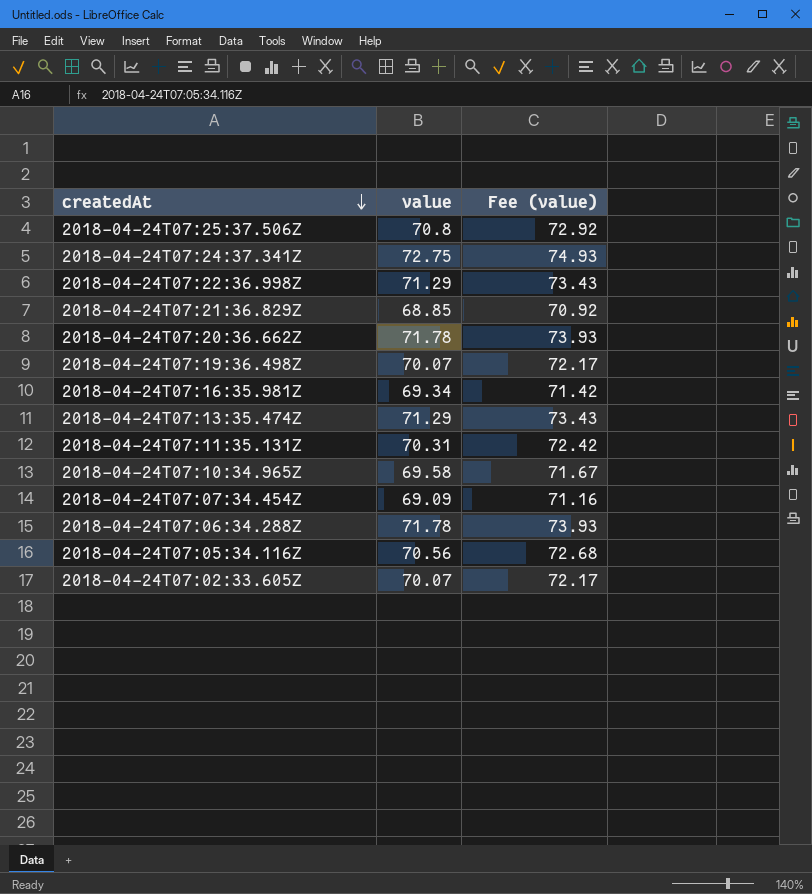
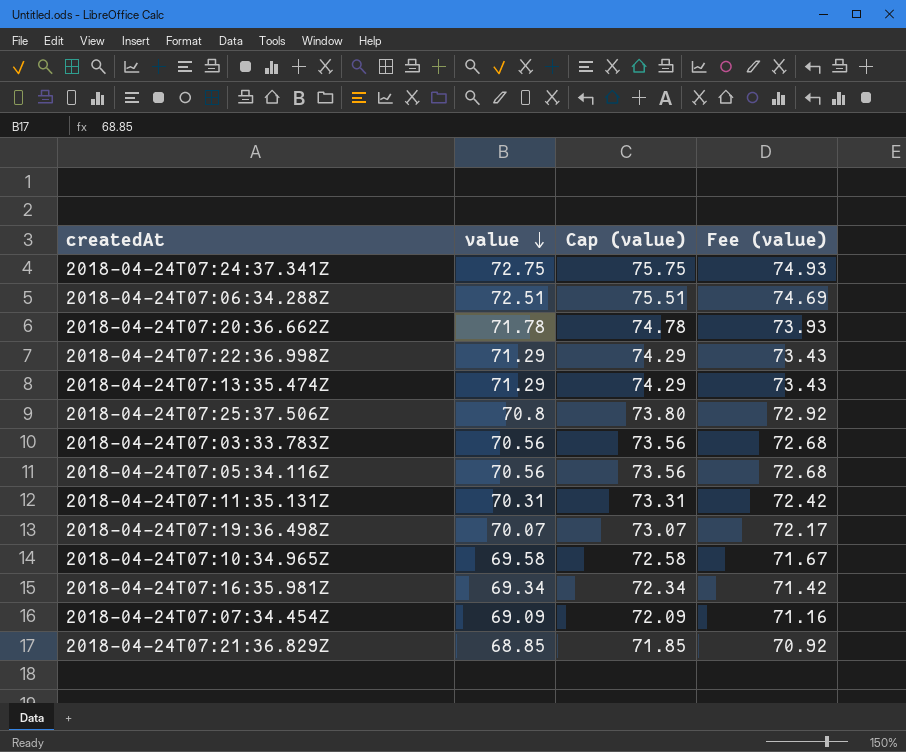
row order: createdAt descending -> value descending
column Cap (value) | formula: none -> [value] + 3
row 2018-04-24T07:02:33.605Z: 70.07 | 72.17 -> none
2018-04-24T07:06:34.288Z | value: 71.78 -> 72.51
2018-04-24T07:06:34.288Z | Fee (value): 73.93 -> 74.69
row 2018-04-24T07:03:33.783Z: none -> 70.56 | 73.56 | 72.68

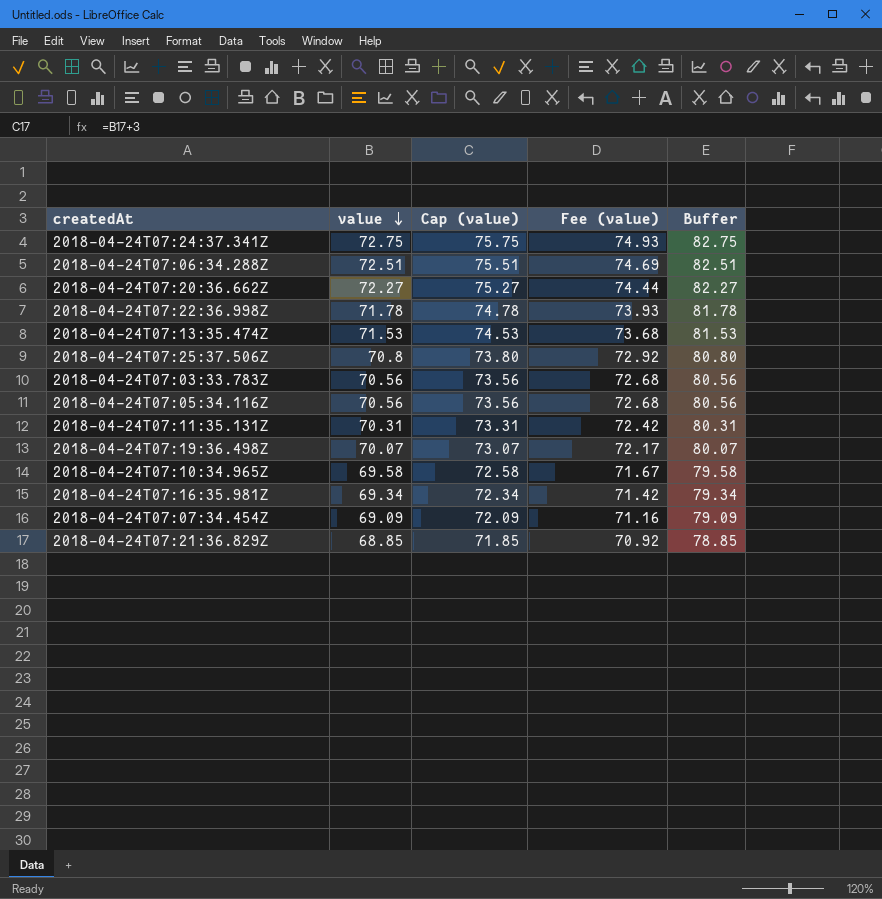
column Buffer | formula: none -> [value] + 10
2018-04-24T07:20:36.662Z | value: 71.78 -> 72.27
2018-04-24T07:20:36.662Z | Cap (value): 74.78 -> 75.27
2018-04-24T07:20:36.662Z | Fee (value): 73.93 -> 74.44
2018-04-24T07:22:36.998Z | value: 71.29 -> 71.78
2018-04-24T07:22:36.998Z | Cap (value): 74.29 -> 74.78
2018-04-24T07:22:36.998Z | Fee (value): 73.43 -> 73.93
2018-04-24T07:13:35.474Z | value: 71.29 -> 71.53
2018-04-24T07:13:35.474Z | Cap (value): 74.29 -> 74.53
2018-04-24T07:13:35.474Z | Fee (value): 73.43 -> 73.68

